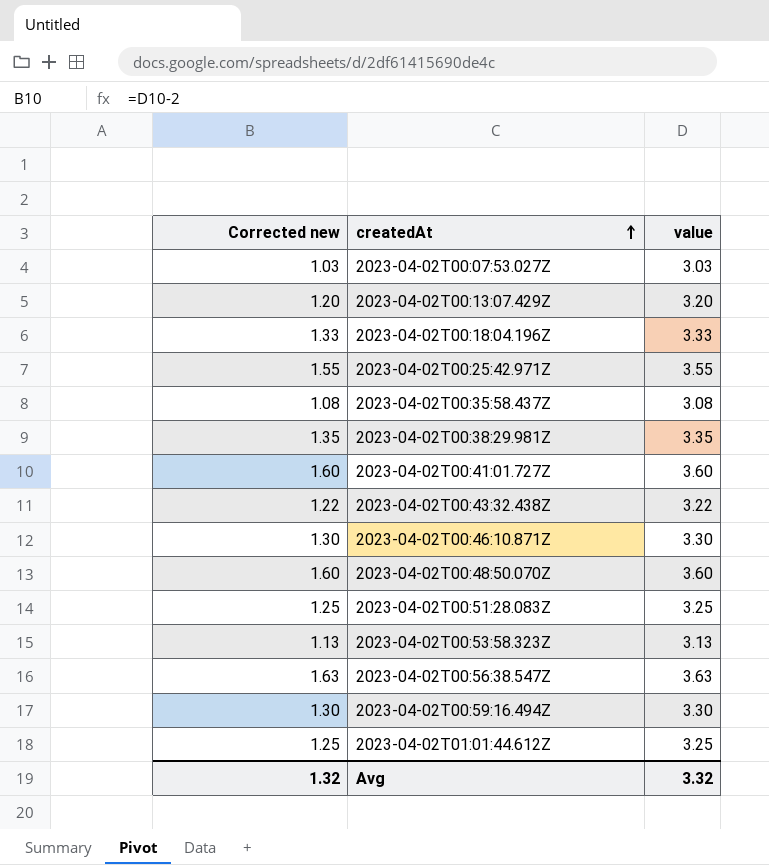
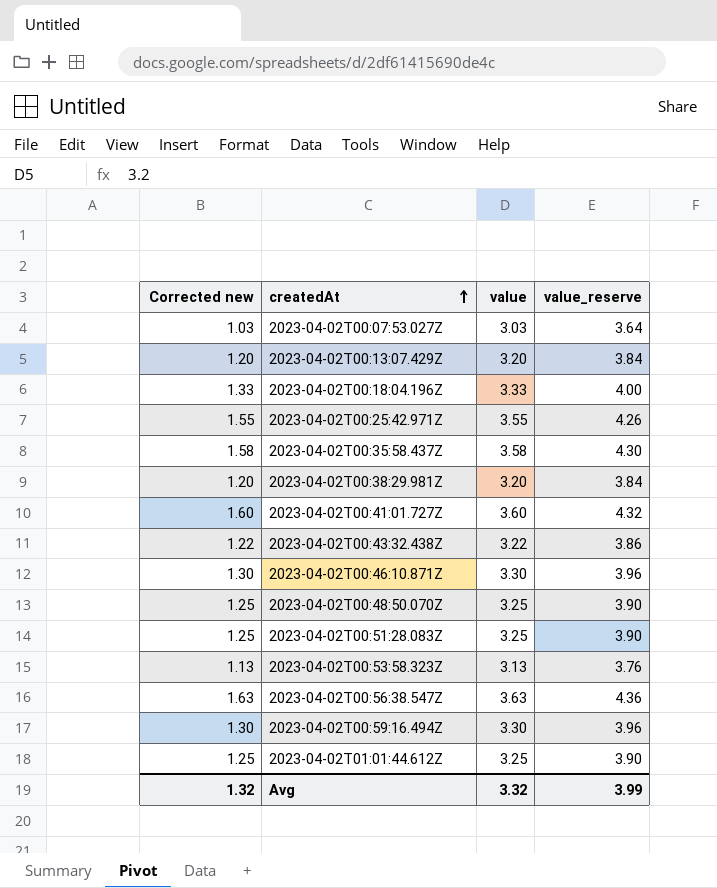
column value_reserve | formula: none -> [value] * 1.2
2023-04-02T00:35:58.437Z | Corrected new: 1.08 -> 1.58
2023-04-02T00:35:58.437Z | value: 3.08 -> 3.58
2023-04-02T00:38:29.981Z | Corrected new: 1.35 -> 1.20
2023-04-02T00:38:29.981Z | value: 3.35 -> 3.20
2023-04-02T00:48:50.070Z | Corrected new: 1.60 -> 1.25
2023-04-02T00:48:50.070Z | value: 3.60 -> 3.25

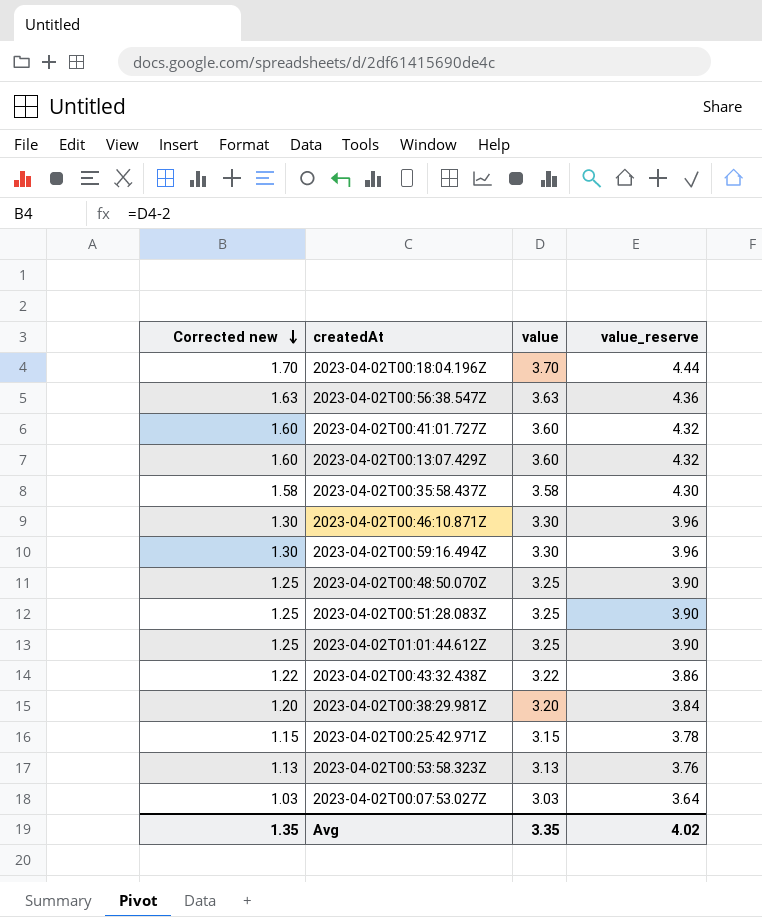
row order: createdAt ascending -> Corrected new descending
2023-04-02T00:18:04.196Z | Corrected new: 1.33 -> 1.70
2023-04-02T00:18:04.196Z | value: 3.33 -> 3.70
2023-04-02T00:18:04.196Z | value_reserve: 4.00 -> 4.44
2023-04-02T00:13:07.429Z | Corrected new: 1.20 -> 1.60
2023-04-02T00:13:07.429Z | value: 3.20 -> 3.60
2023-04-02T00:13:07.429Z | value_reserve: 3.84 -> 4.32
2023-04-02T00:25:42.971Z | Corrected new: 1.55 -> 1.15
2023-04-02T00:25:42.971Z | value: 3.55 -> 3.15
2023-04-02T00:25:42.971Z | value_reserve: 4.26 -> 3.78
Avg | Corrected new: 1.32 -> 1.35
Avg | value: 3.32 -> 3.35
Avg | value_reserve: 3.99 -> 4.02

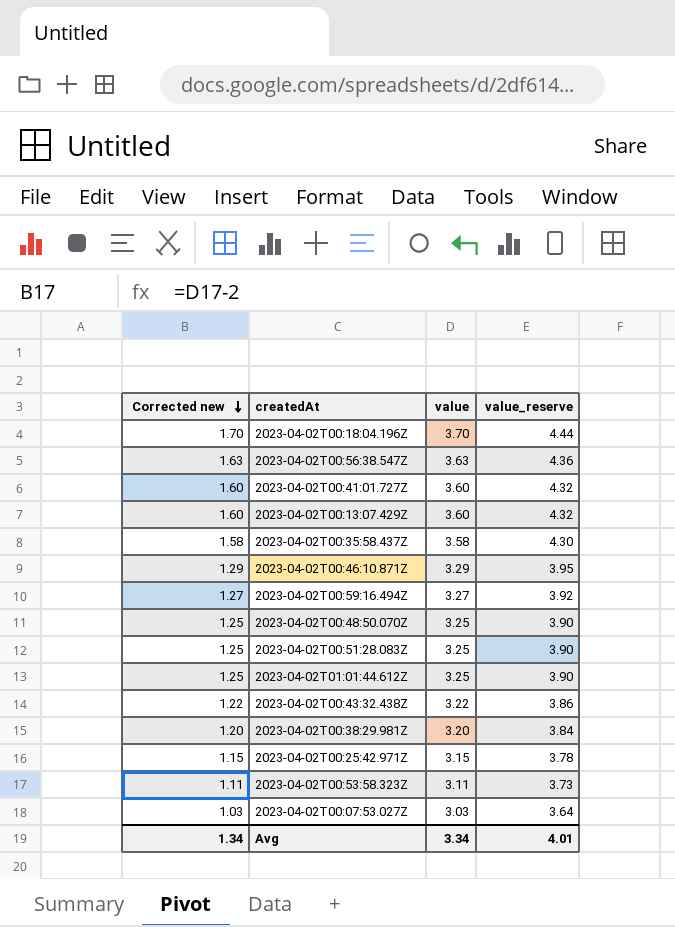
2023-04-02T00:46:10.871Z | Corrected new: 1.30 -> 1.29
2023-04-02T00:46:10.871Z | value: 3.30 -> 3.29
2023-04-02T00:46:10.871Z | value_reserve: 3.96 -> 3.95
2023-04-02T00:59:16.494Z | Corrected new: 1.30 -> 1.27
2023-04-02T00:59:16.494Z | value: 3.30 -> 3.27
2023-04-02T00:59:16.494Z | value_reserve: 3.96 -> 3.92
2023-04-02T00:53:58.323Z | Corrected new: 1.13 -> 1.11
2023-04-02T00:53:58.323Z | value: 3.13 -> 3.11
2023-04-02T00:53:58.323Z | value_reserve: 3.76 -> 3.73
Avg | Corrected new: 1.35 -> 1.34
Avg | value: 3.35 -> 3.34
Avg | value_reserve: 4.02 -> 4.01

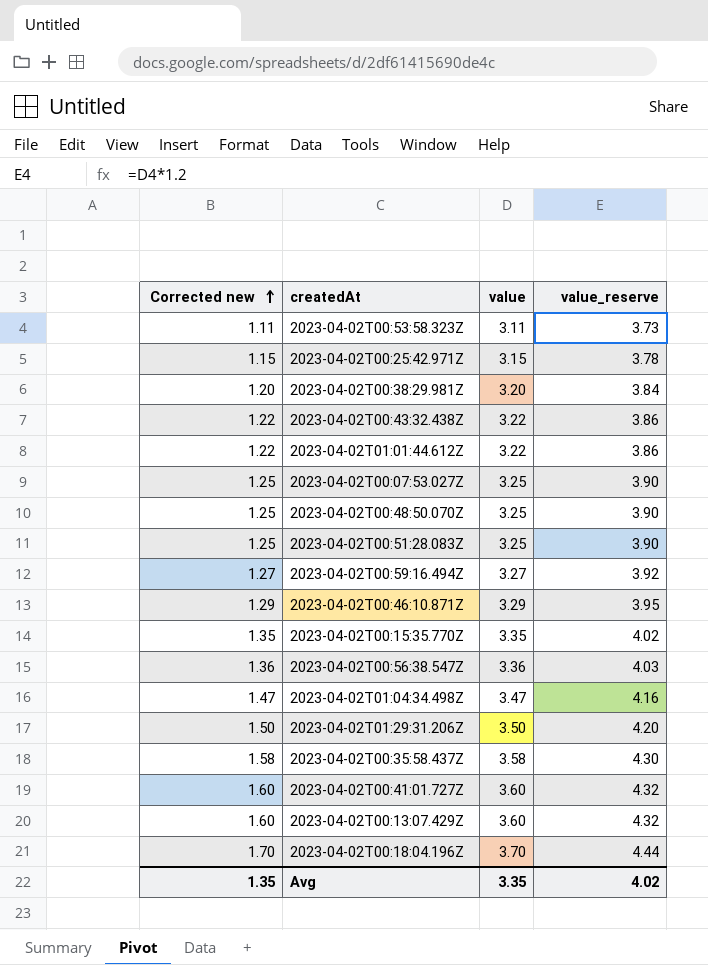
row order: Corrected new descending -> Corrected new ascending
2023-04-02T01:01:44.612Z | Corrected new: 1.25 -> 1.22
2023-04-02T01:01:44.612Z | value: 3.25 -> 3.22
2023-04-02T01:01:44.612Z | value_reserve: 3.90 -> 3.86
2023-04-02T00:07:53.027Z | Corrected new: 1.03 -> 1.25
2023-04-02T00:07:53.027Z | value: 3.03 -> 3.25
2023-04-02T00:07:53.027Z | value_reserve: 3.64 -> 3.90
row 2023-04-02T00:15:35.770Z: none -> 1.35 | 3.35 | 4.02
2023-04-02T00:56:38.547Z | Corrected new: 1.63 -> 1.36
2023-04-02T00:56:38.547Z | value: 3.63 -> 3.36
2023-04-02T00:56:38.547Z | value_reserve: 4.36 -> 4.03
row 2023-04-02T01:04:34.498Z: none -> 1.47 | 3.47 | 4.16
row 2023-04-02T01:29:31.206Z: none -> 1.50 | 3.50 | 4.20
Avg | Corrected new: 1.34 -> 1.35
Avg | value: 3.34 -> 3.35
Avg | value_reserve: 4.01 -> 4.02

